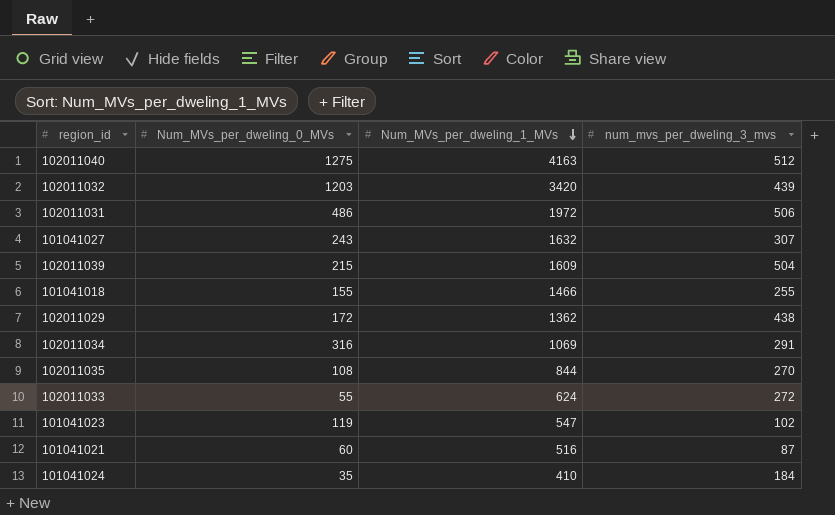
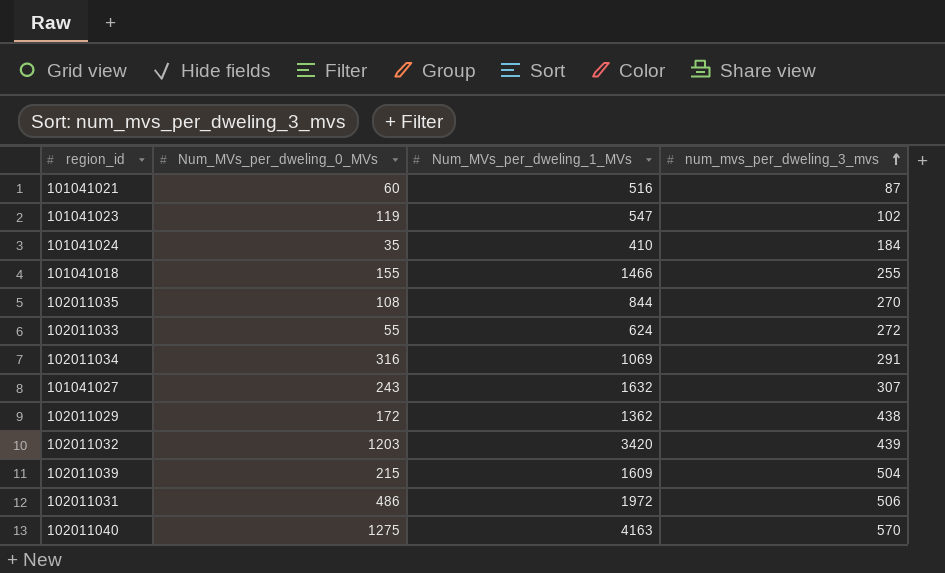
row order: Num_MVs_per_dweling_1_MVs descending -> num_mvs_per_dweling_3_mvs ascending
102011040 | num_mvs_per_dweling_3_mvs: 512 -> 570

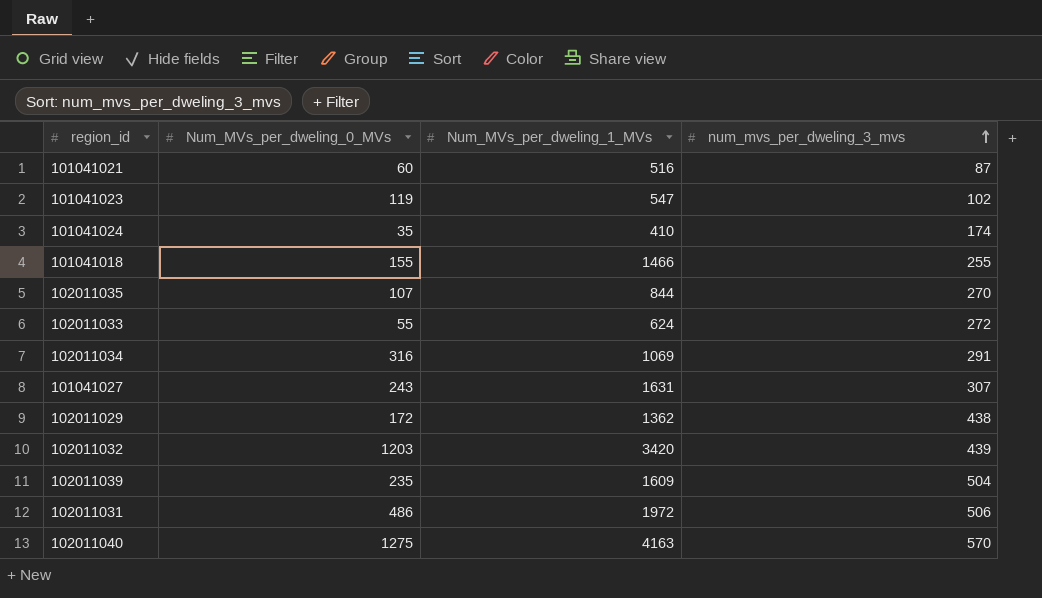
101041024 | num_mvs_per_dweling_3_mvs: 184 -> 174
102011035 | Num_MVs_per_dweling_0_MVs: 108 -> 107
101041027 | Num_MVs_per_dweling_1_MVs: 1632 -> 1631
102011039 | Num_MVs_per_dweling_0_MVs: 215 -> 235

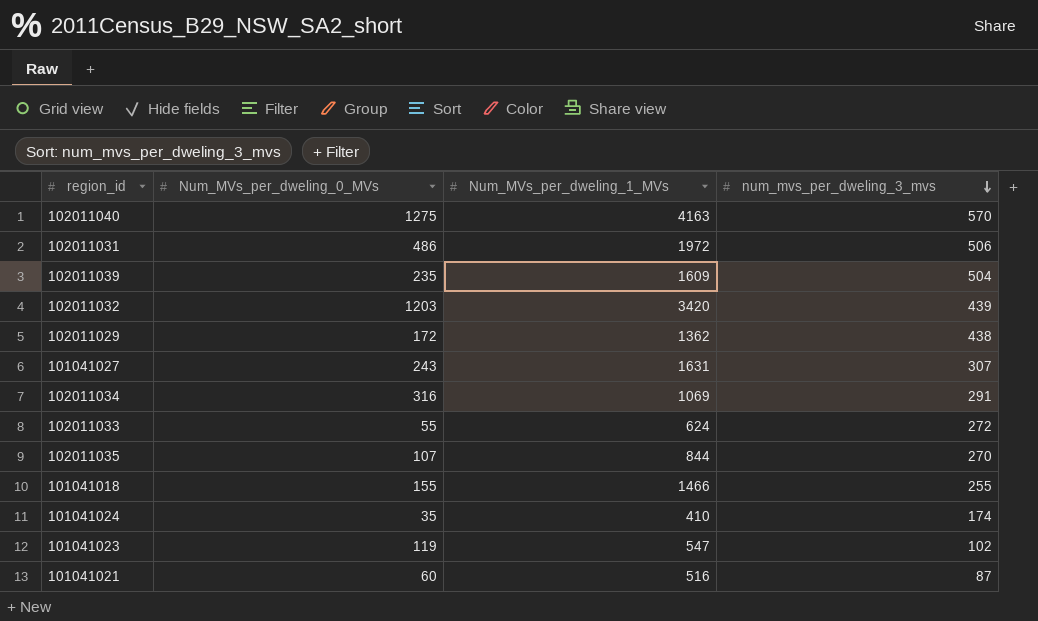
row order: num_mvs_per_dweling_3_mvs ascending -> num_mvs_per_dweling_3_mvs descending

